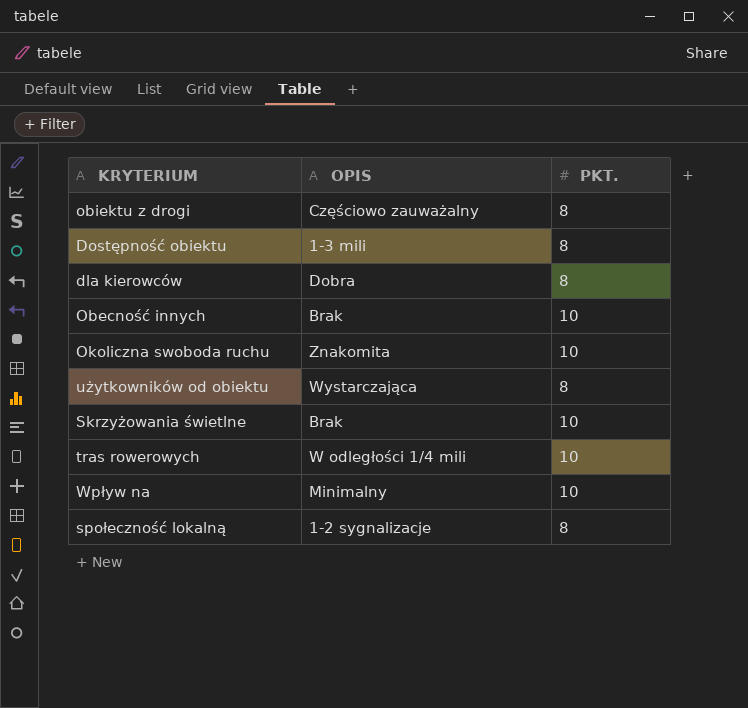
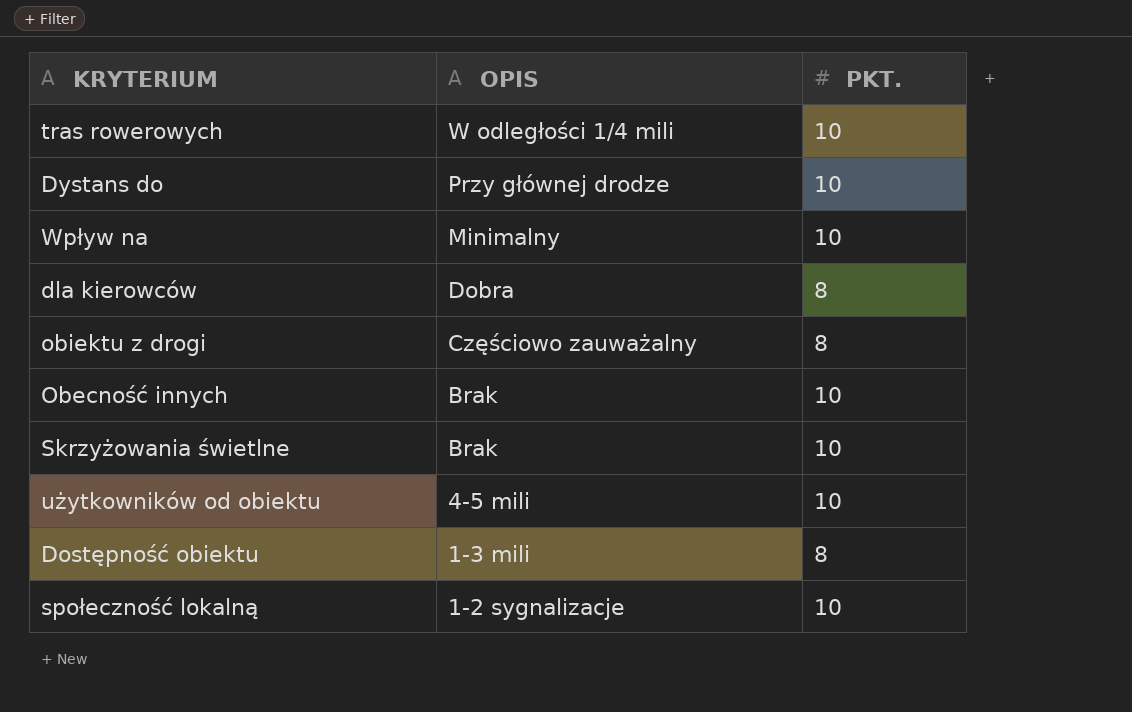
row order: none -> OPIS descending
row Okoliczna swoboda ruchu: Znakomita | 10 -> none
row Dystans do: none -> Przy głównej drodze | 10
użytkowników od obiektu | OPIS: Wystarczająca -> 4-5 mili
użytkowników od obiektu | PKT.: 8 -> 10
społeczność lokalną | PKT.: 8 -> 10

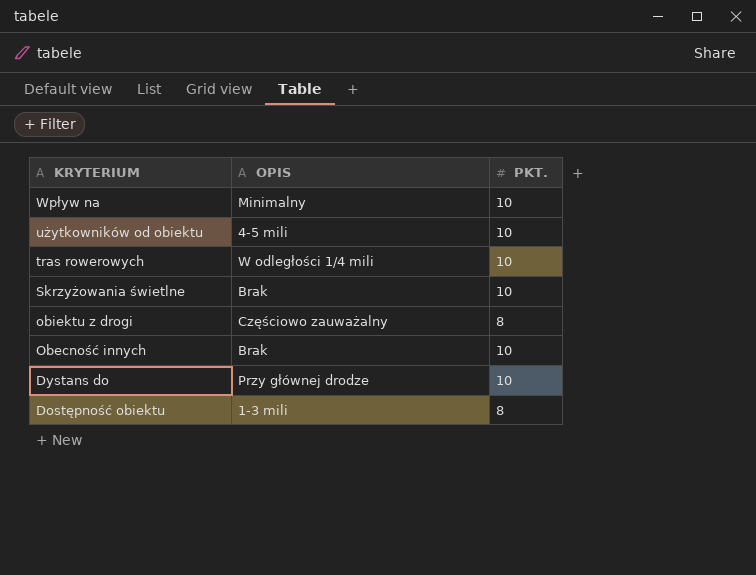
row order: OPIS descending -> KRYTERIUM descending
row dla kierowców: Dobra | 8 -> none
row społeczność lokalną: 1-2 sygnalizacje | 10 -> none

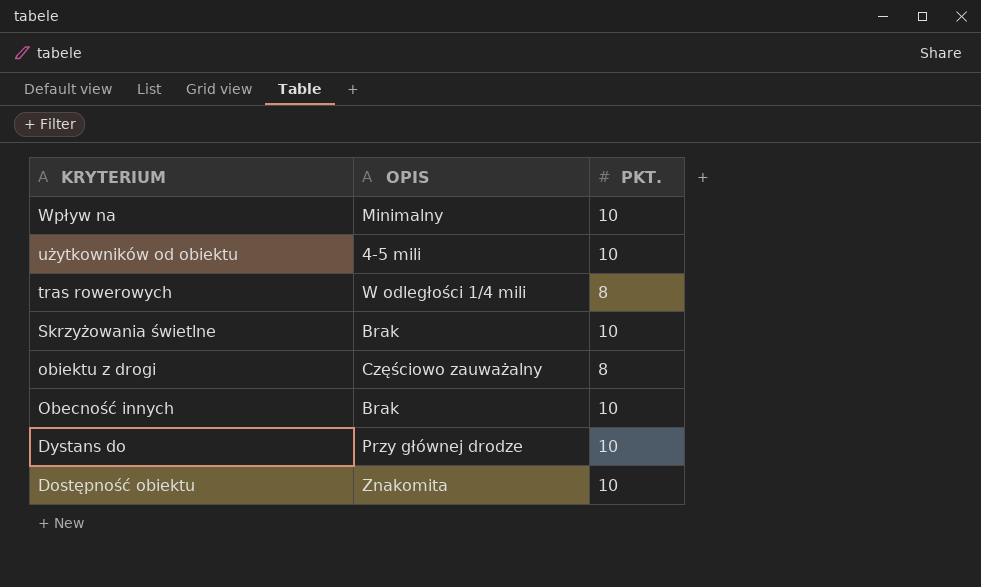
tras rowerowych | PKT.: 10 -> 8
Dostępność obiektu | OPIS: 1-3 mili -> Znakomita
Dostępność obiektu | PKT.: 8 -> 10

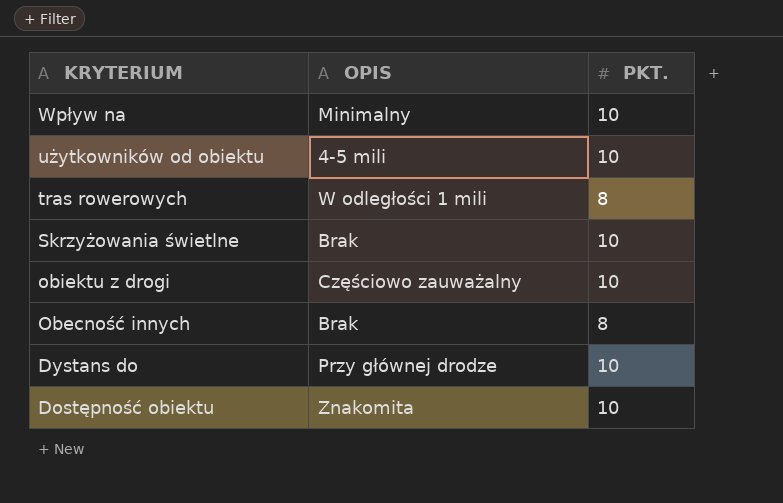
tras rowerowych | OPIS: W odległości 1/4 mili -> W odległości 1 mili
obiektu z drogi | PKT.: 8 -> 10
Obecność innych | PKT.: 10 -> 8

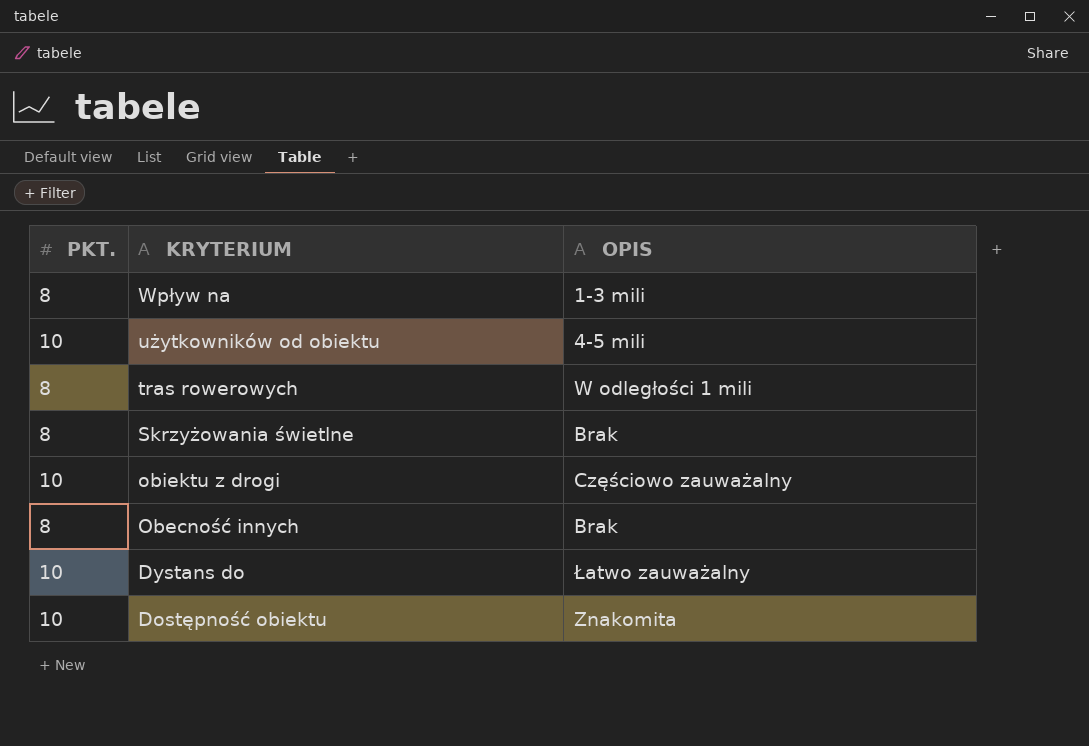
column PKT. | position: 3 -> 1
Wpływ na | PKT.: 10 -> 8
Wpływ na | OPIS: Minimalny -> 1-3 mili
Skrzyżowania świetlne | PKT.: 10 -> 8
Dystans do | OPIS: Przy głównej drodze -> Łatwo zauważalny

